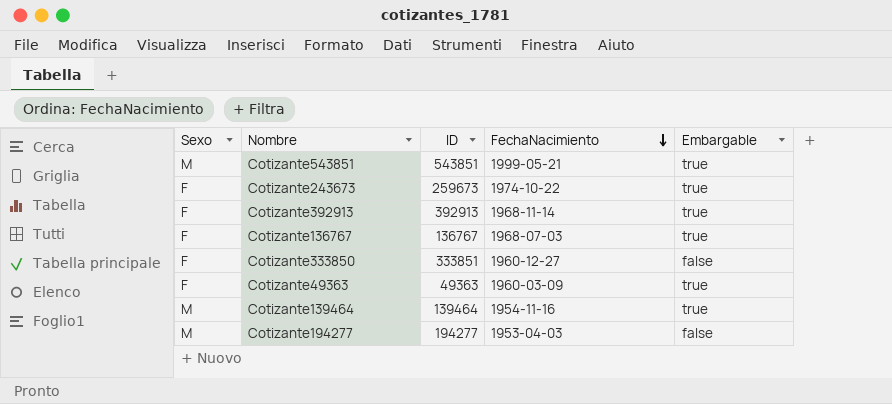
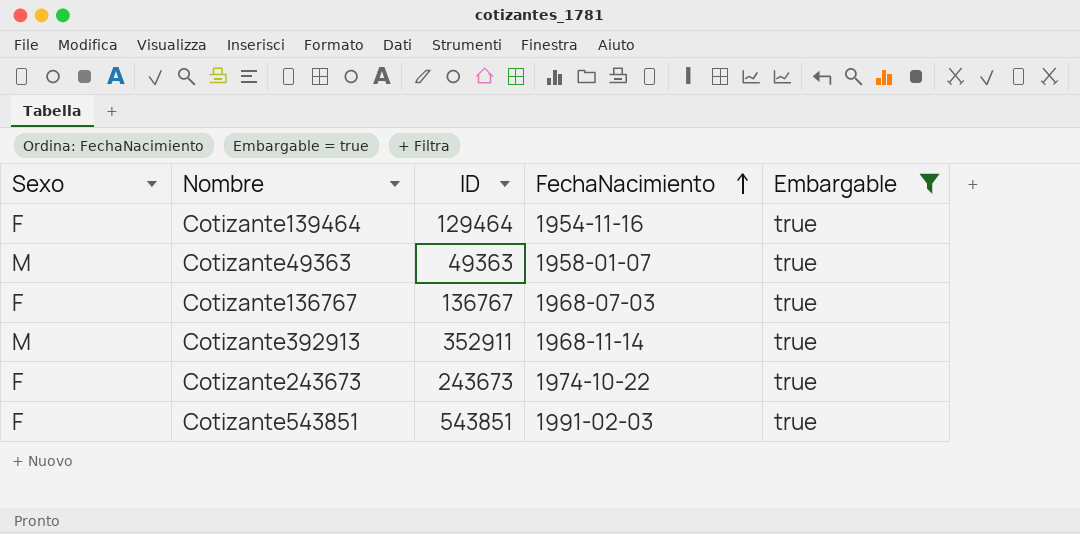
filter: none -> Embargable = true
row order: FechaNacimiento descending -> FechaNacimiento ascending
Cotizante139464 | Sexo: M -> F
Cotizante139464 | ID: 139464 -> 129464
Cotizante49363 | Sexo: F -> M
Cotizante49363 | FechaNacimiento: 1960-03-09 -> 1958-01-07
Cotizante392913 | Sexo: F -> M
Cotizante392913 | ID: 392913 -> 352911
Cotizante243673 | ID: 259673 -> 243673
Cotizante543851 | Sexo: M -> F
Cotizante543851 | FechaNacimiento: 1999-05-21 -> 1991-02-03

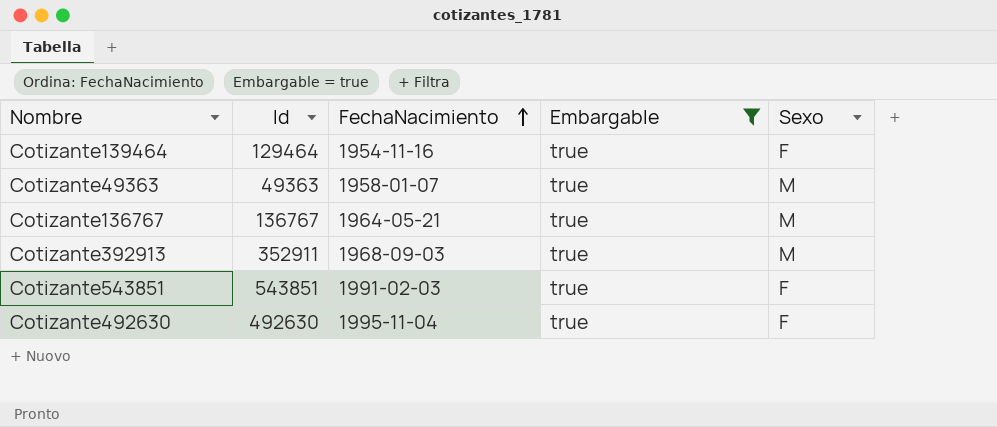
column name: ID -> Id
column Sexo | position: 1 -> 5
row Cotizante243673: F | 243673 | 1974-10-22 | true -> none
Cotizante136767 | FechaNacimiento: 1968-07-03 -> 1964-05-21
Cotizante136767 | Sexo: F -> M
Cotizante392913 | FechaNacimiento: 1968-11-14 -> 1968-09-03
row Cotizante492630: none -> 492630 | 1995-11-04 | true | F

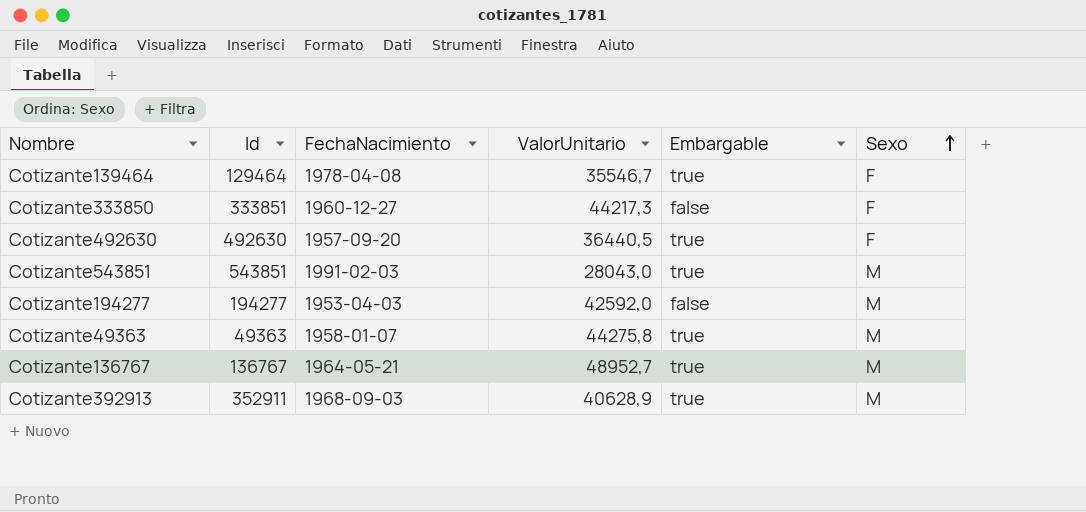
filter: Embargable = true -> none
row order: FechaNacimiento ascending -> Sexo ascending
column ValorUnitario | position: none -> 4
Cotizante139464 | FechaNacimiento: 1954-11-16 -> 1978-04-08
Cotizante492630 | FechaNacimiento: 1995-11-04 -> 1957-09-20
Cotizante543851 | Sexo: F -> M

